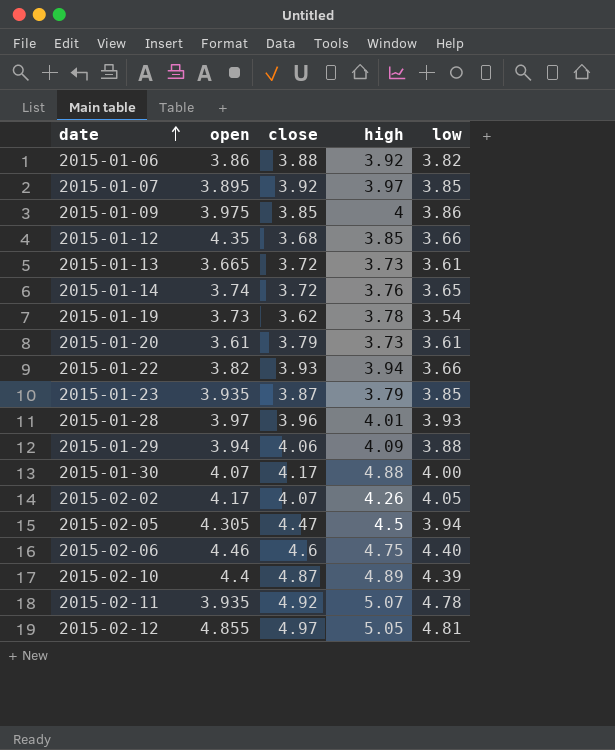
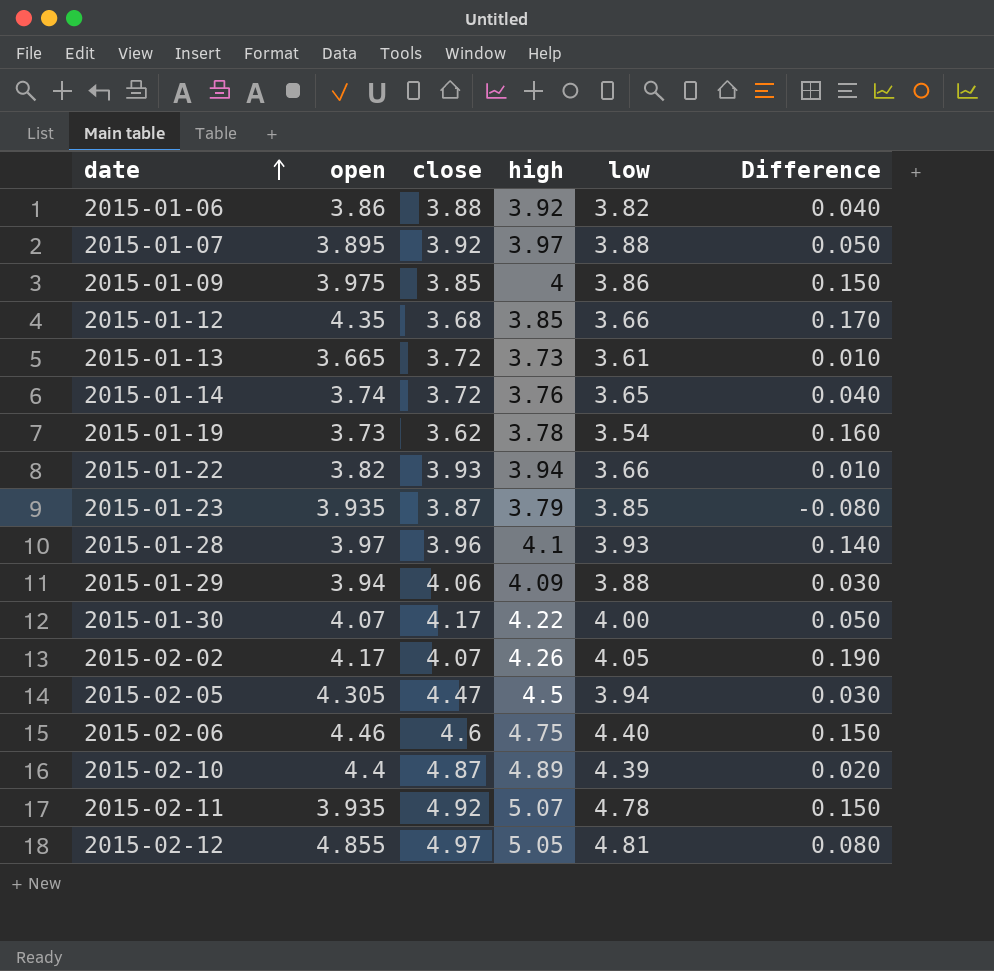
column Difference | formula: none -> [high] - [close]
row 2015-01-20: 3.61 | 3.79 | 3.73 | 3.61 -> none
2015-01-07 | low: 3.85 -> 3.88
2015-01-28 | high: 4.01 -> 4.1
2015-01-30 | high: 4.88 -> 4.22

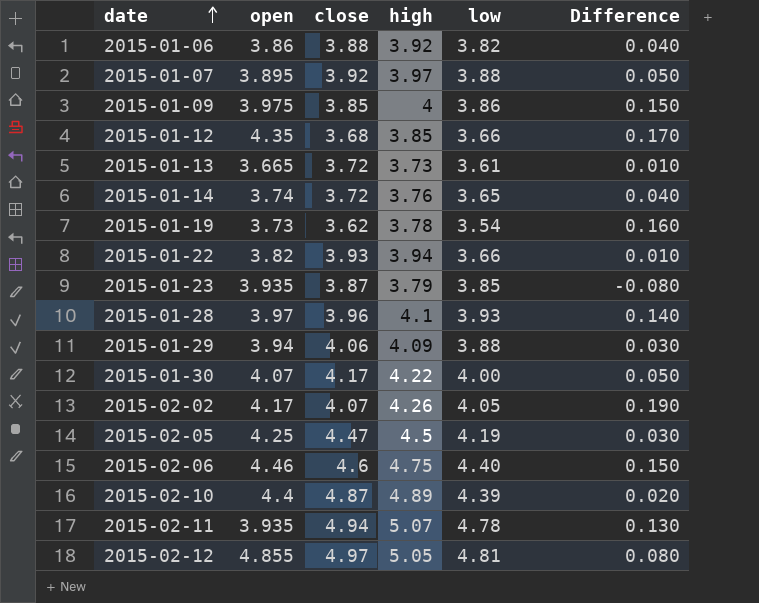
2015-02-05 | open: 4.305 -> 4.25
2015-02-05 | low: 3.94 -> 4.19
2015-02-11 | close: 4.92 -> 4.94
2015-02-11 | Difference: 0.150 -> 0.130

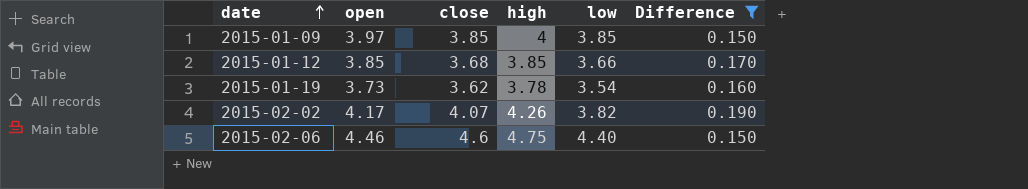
filter: none -> Difference >= 0.150
2015-01-09 | open: 3.975 -> 3.97
2015-01-09 | low: 3.86 -> 3.85
2015-01-12 | open: 4.35 -> 3.85
2015-02-02 | low: 4.05 -> 3.82

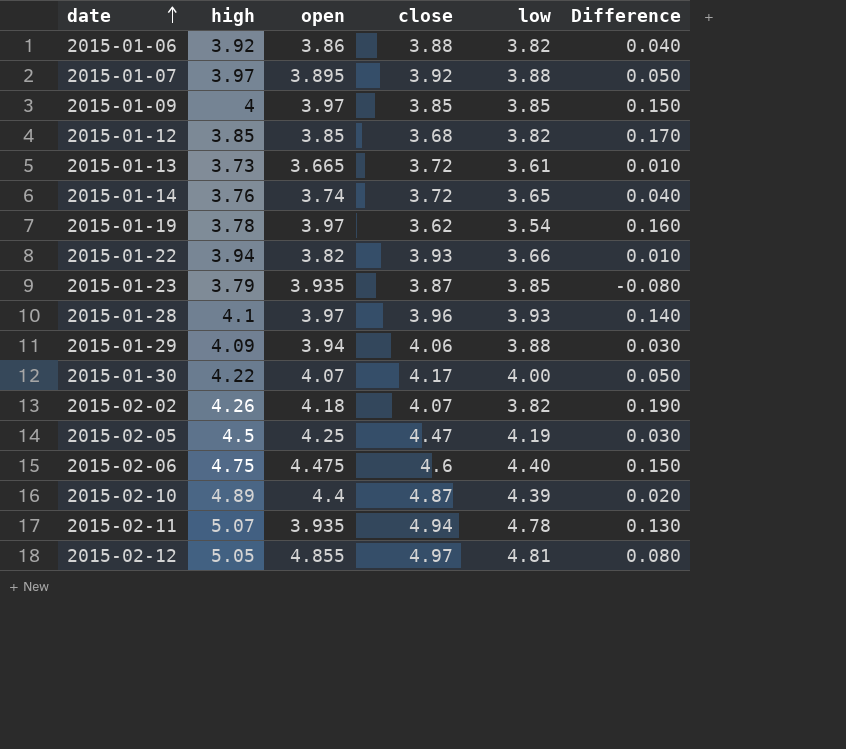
filter: Difference >= 0.150 -> none
column high | position: 4 -> 2
2015-01-12 | low: 3.66 -> 3.82
2015-01-19 | open: 3.73 -> 3.97
2015-02-02 | open: 4.17 -> 4.18
2015-02-06 | open: 4.46 -> 4.475

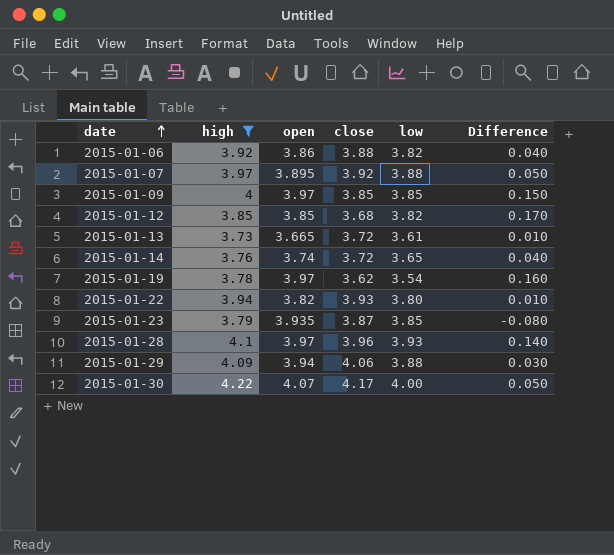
filter: none -> high <= 4.22
2015-01-22 | low: 3.66 -> 3.80

